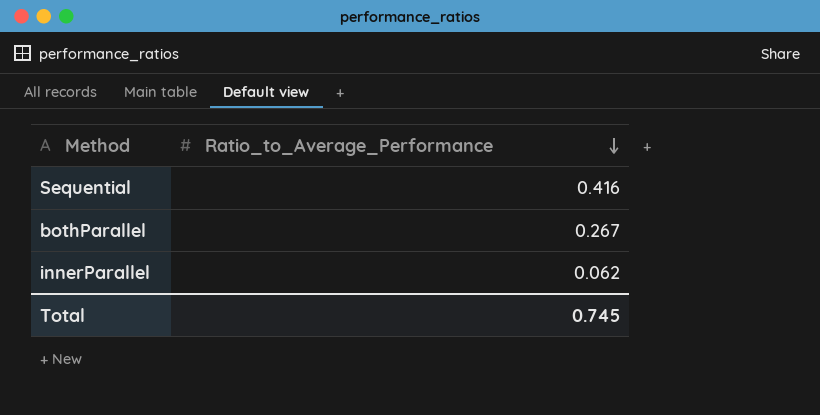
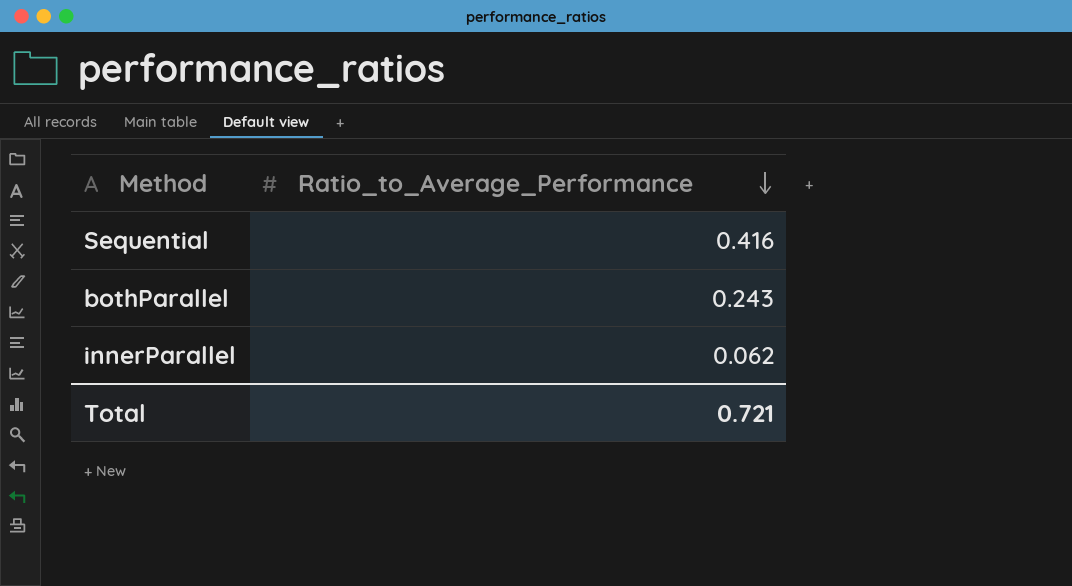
bothParallel | Ratio_to_Average_Performance: 0.267 -> 0.243
Total | Ratio_to_Average_Performance: 0.745 -> 0.721

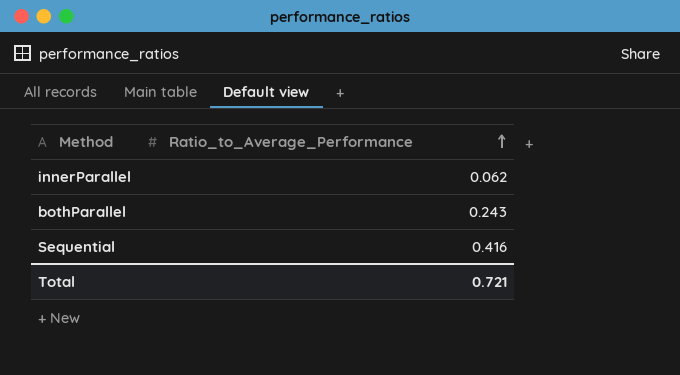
row order: Ratio_to_Average_Performance descending -> Ratio_to_Average_Performance ascending

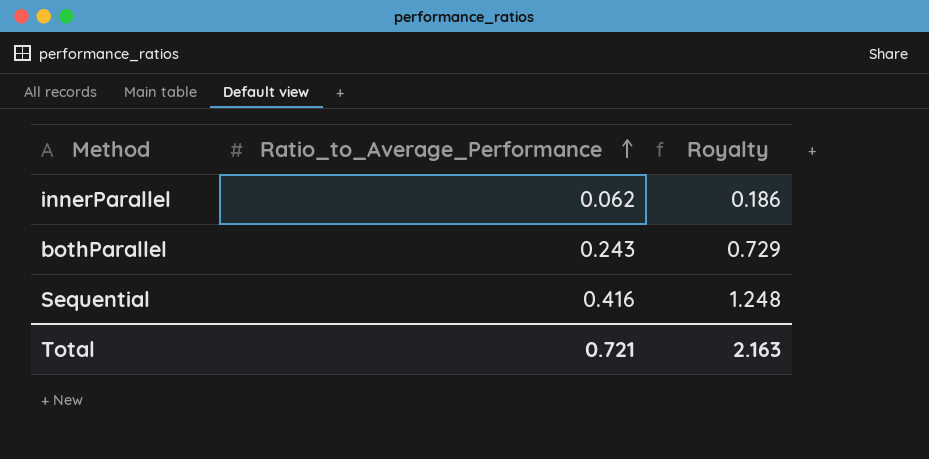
column Royalty | formula: none -> [Ratio_to_Average_Performance] * 3

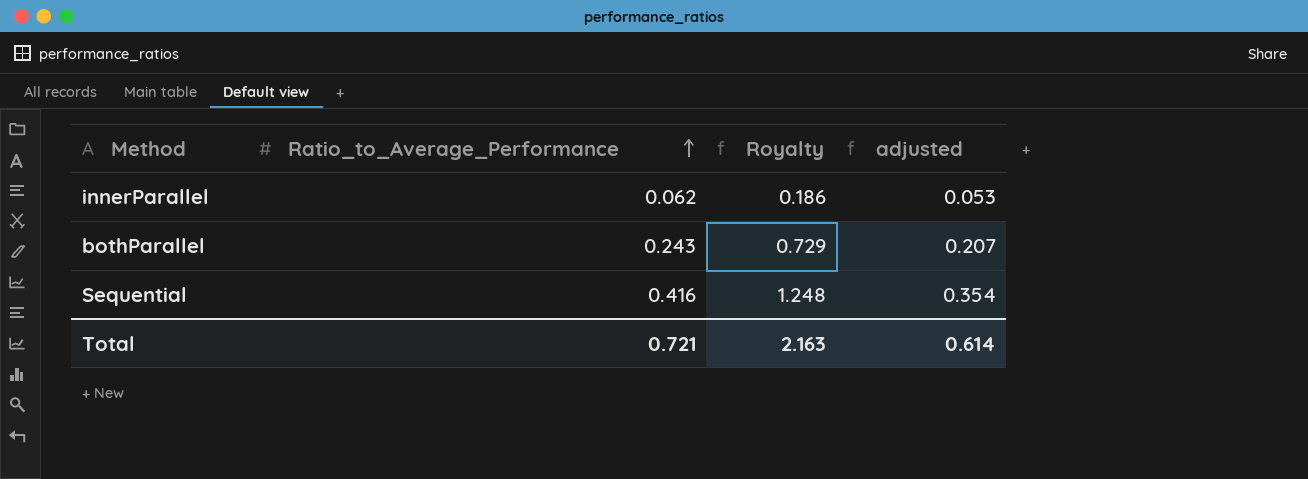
column adjusted | formula: none -> [Ratio_to_Average_Performance] * 0.85

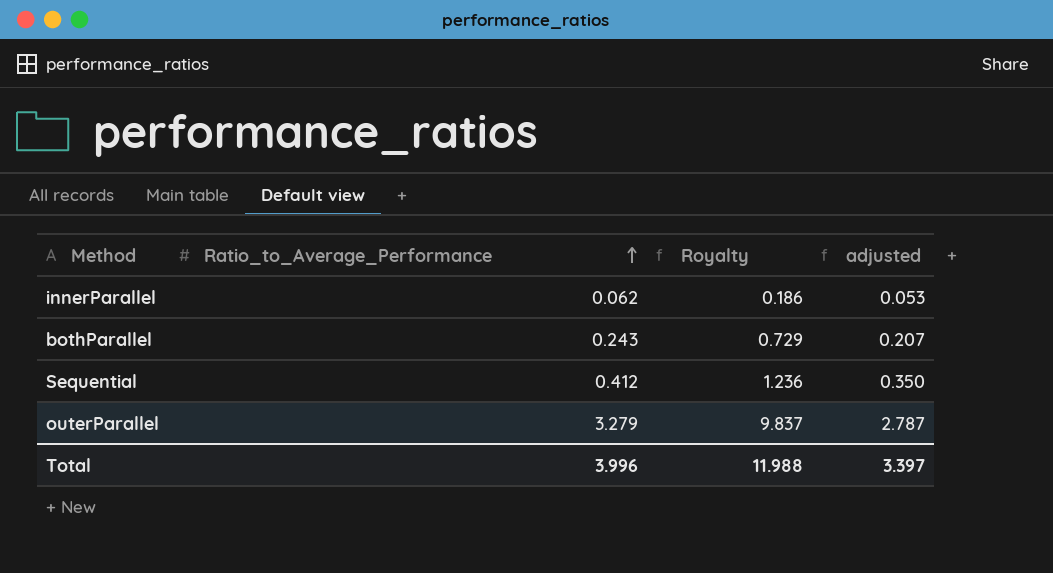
Sequential | Ratio_to_Average_Performance: 0.416 -> 0.412
Sequential | Royalty: 1.248 -> 1.236
Sequential | adjusted: 0.354 -> 0.350
row outerParallel: none -> 3.279 | 9.837 | 2.787
Total | Ratio_to_Average_Performance: 0.721 -> 3.996
Total | Royalty: 2.163 -> 11.988
Total | adjusted: 0.614 -> 3.397

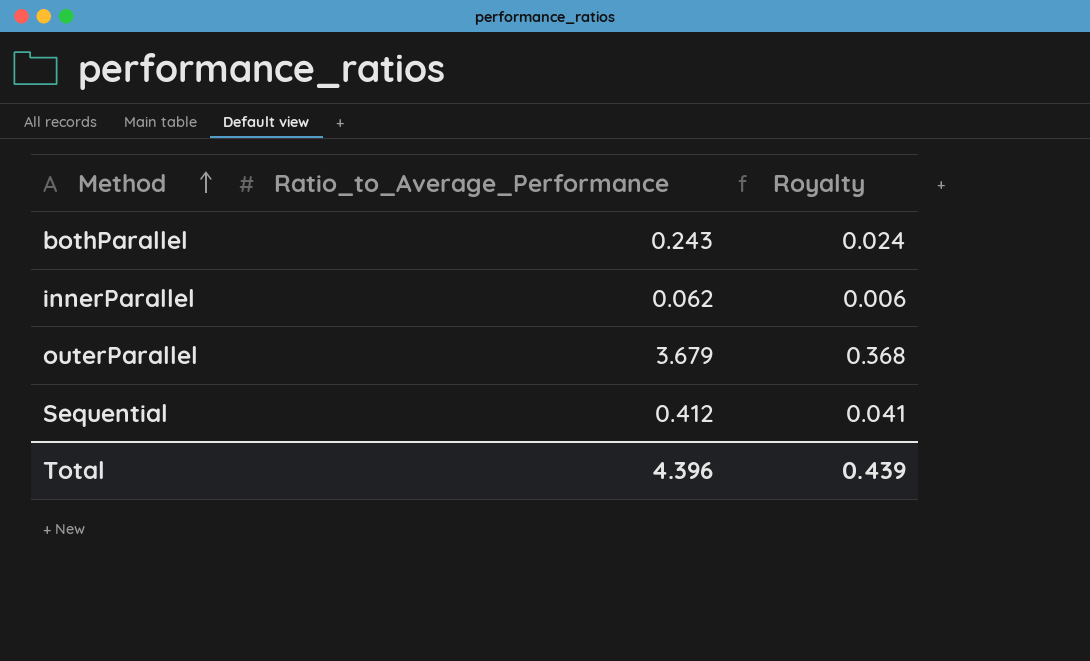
row order: Ratio_to_Average_Performance ascending -> Method ascending
column adjusted | formula: [Ratio_to_Average_Performance] * 0.85 -> none
column Royalty | formula: [Ratio_to_Average_Performance] * 3 -> [Ratio_to_Average_Performance] * 0.1
outerParallel | Ratio_to_Average_Performance: 3.279 -> 3.679
Total | Ratio_to_Average_Performance: 3.996 -> 4.396
Total | Royalty: 11.988 -> 0.439

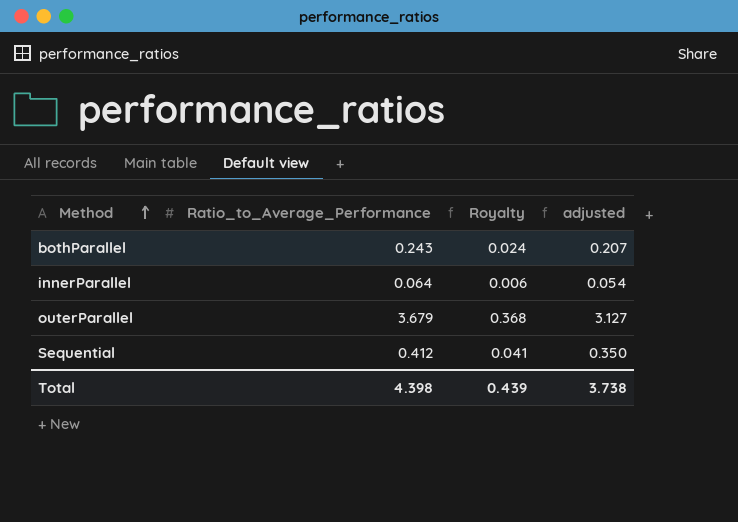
column adjusted | formula: none -> [Ratio_to_Average_Performance] * 0.85
innerParallel | Ratio_to_Average_Performance: 0.062 -> 0.064
Total | Ratio_to_Average_Performance: 4.396 -> 4.398

